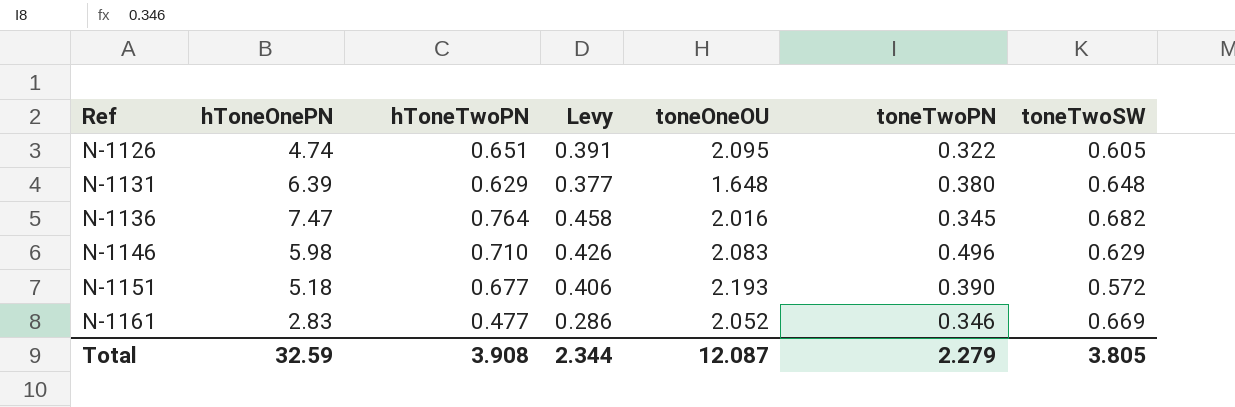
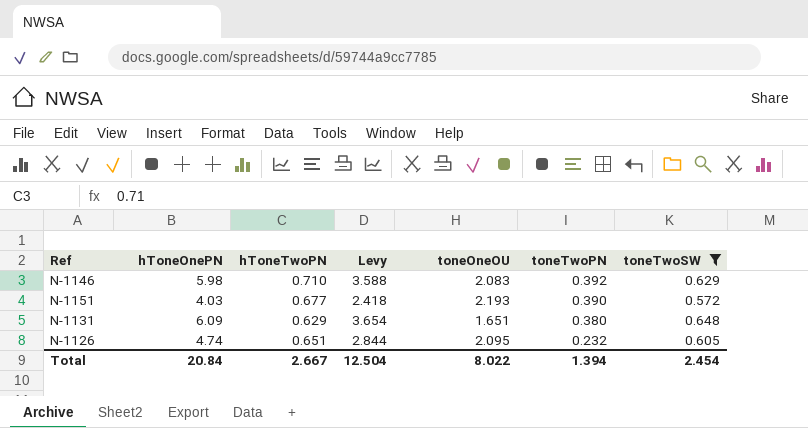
filter: none -> toneTwoSW <= 0.648
row order: Ref ascending -> toneTwoPN descending
column Levy | formula: [hToneTwoPN] * 0.6 -> [hToneOnePN] * 0.6
N-1146 | toneTwoPN: 0.496 -> 0.392
N-1151 | hToneOnePN: 5.18 -> 4.03
N-1131 | hToneOnePN: 6.39 -> 6.09
N-1131 | toneOneOU: 1.648 -> 1.651
N-1126 | toneTwoPN: 0.322 -> 0.232
Total | hToneOnePN: 32.59 -> 20.84
Total | hToneTwoPN: 3.908 -> 2.667
Total | Levy: 2.344 -> 12.504
Total | toneOneOU: 12.087 -> 8.022
Total | toneTwoPN: 2.279 -> 1.394
Total | toneTwoSW: 3.805 -> 2.454

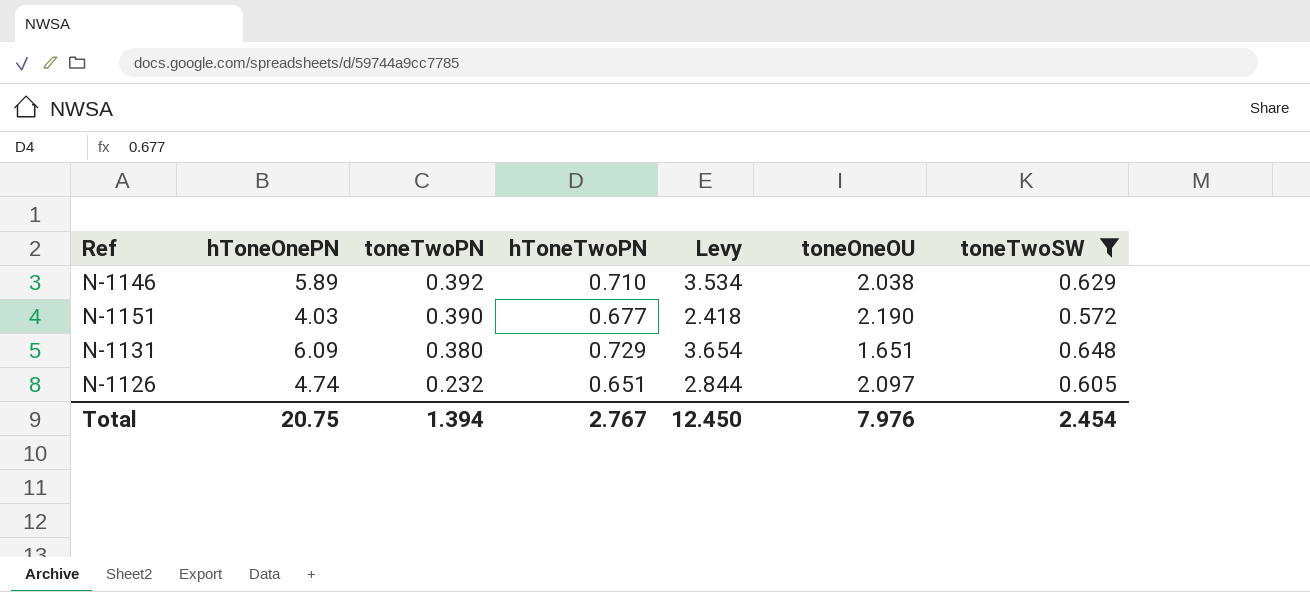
column toneTwoPN | position: 6 -> 3
N-1146 | hToneOnePN: 5.98 -> 5.89
N-1146 | Levy: 3.588 -> 3.534
N-1146 | toneOneOU: 2.083 -> 2.038
N-1151 | toneOneOU: 2.193 -> 2.190
N-1131 | hToneTwoPN: 0.629 -> 0.729
N-1126 | toneOneOU: 2.095 -> 2.097
Total | hToneOnePN: 20.84 -> 20.75
Total | hToneTwoPN: 2.667 -> 2.767
Total | Levy: 12.504 -> 12.450
Total | toneOneOU: 8.022 -> 7.976

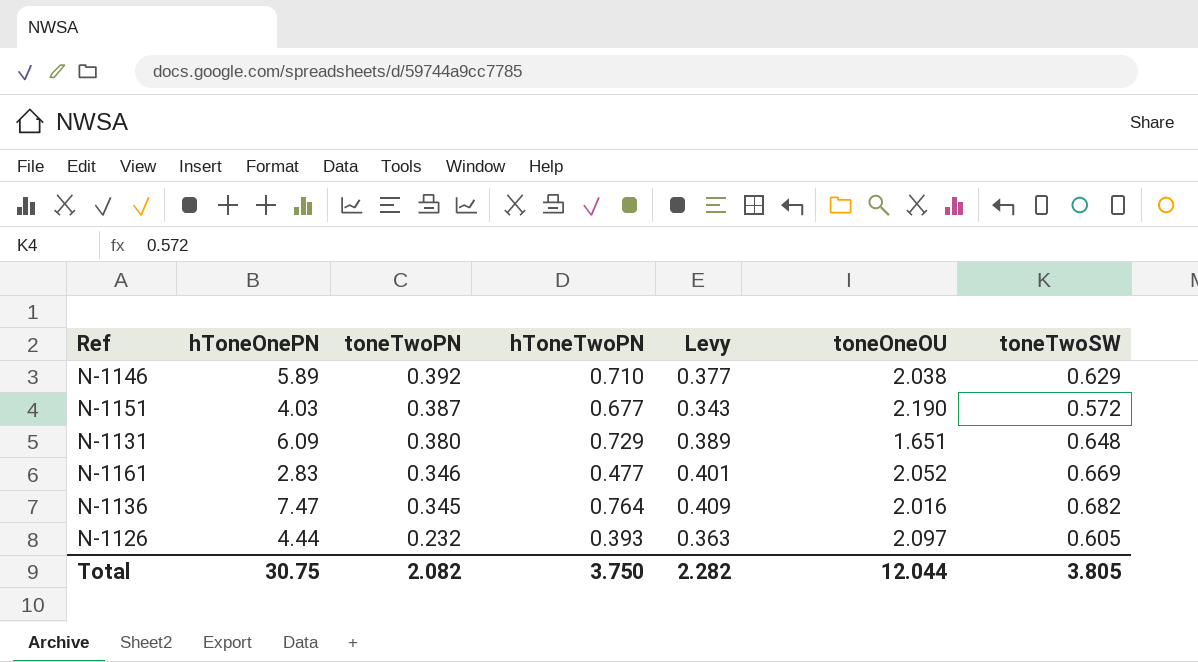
filter: toneTwoSW <= 0.648 -> none
column Levy | formula: [hToneOnePN] * 0.6 -> [toneTwoSW] * 0.6
N-1151 | toneTwoPN: 0.390 -> 0.387
N-1126 | hToneOnePN: 4.74 -> 4.44
N-1126 | hToneTwoPN: 0.651 -> 0.393
Total | hToneOnePN: 20.75 -> 30.75
Total | toneTwoPN: 1.394 -> 2.082
Total | hToneTwoPN: 2.767 -> 3.750
Total | Levy: 12.450 -> 2.282
Total | toneOneOU: 7.976 -> 12.044
Total | toneTwoSW: 2.454 -> 3.805

